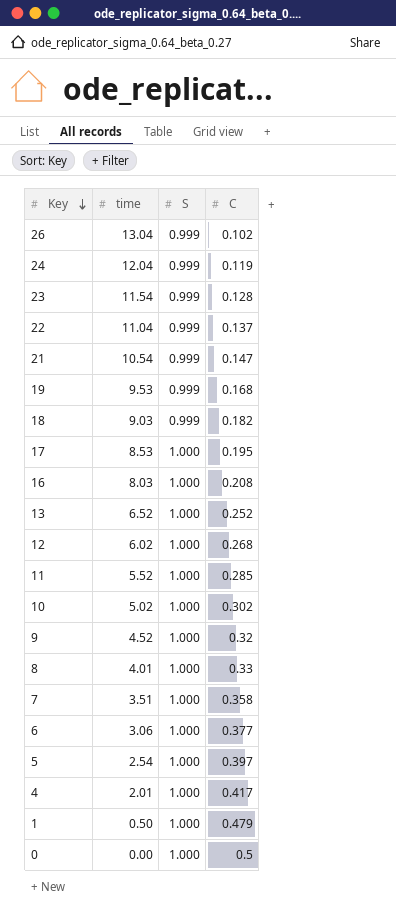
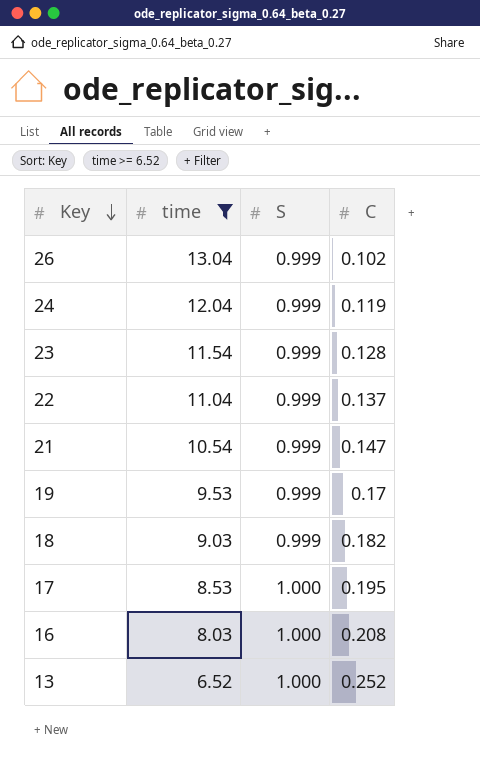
filter: none -> time >= 6.52
19 | C: 0.168 -> 0.17

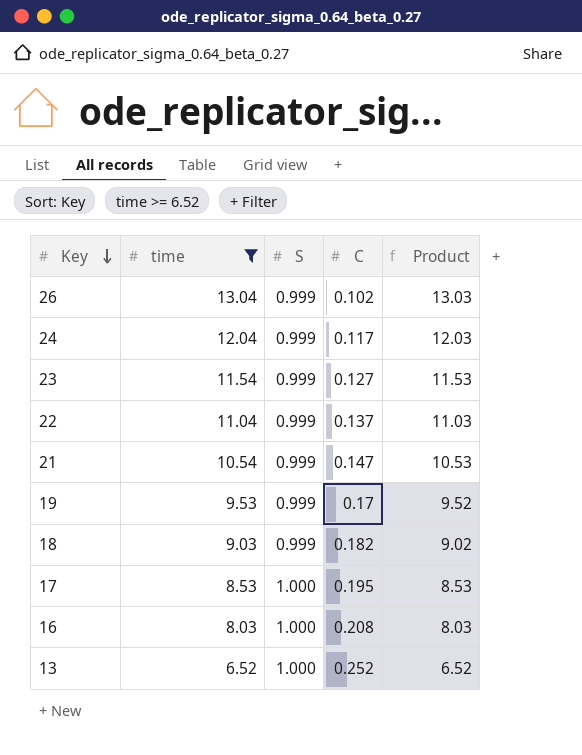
column Product | formula: none -> [time] * [S]
24 | C: 0.119 -> 0.117
23 | C: 0.128 -> 0.127

